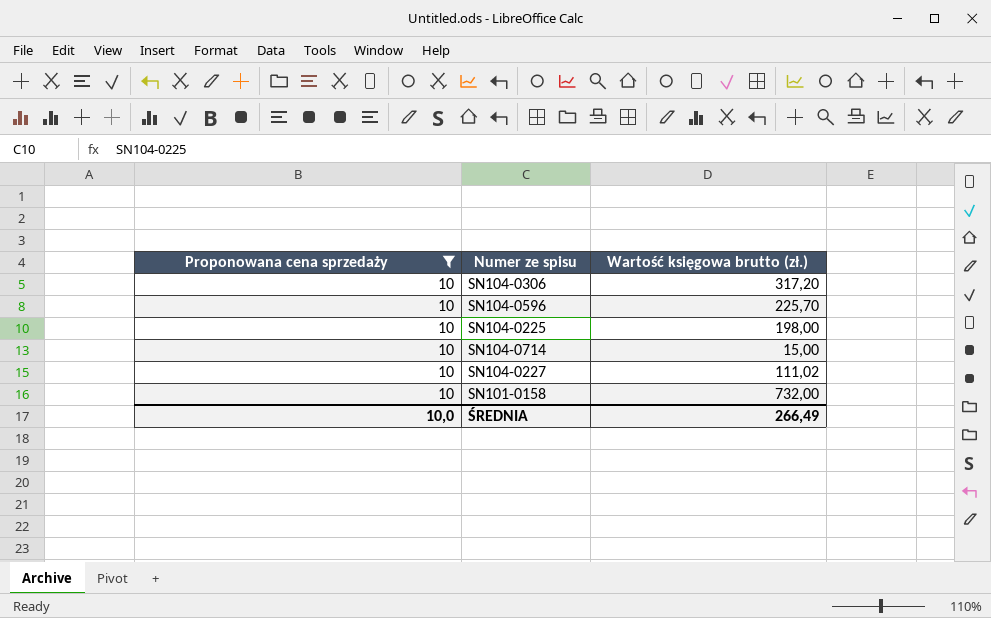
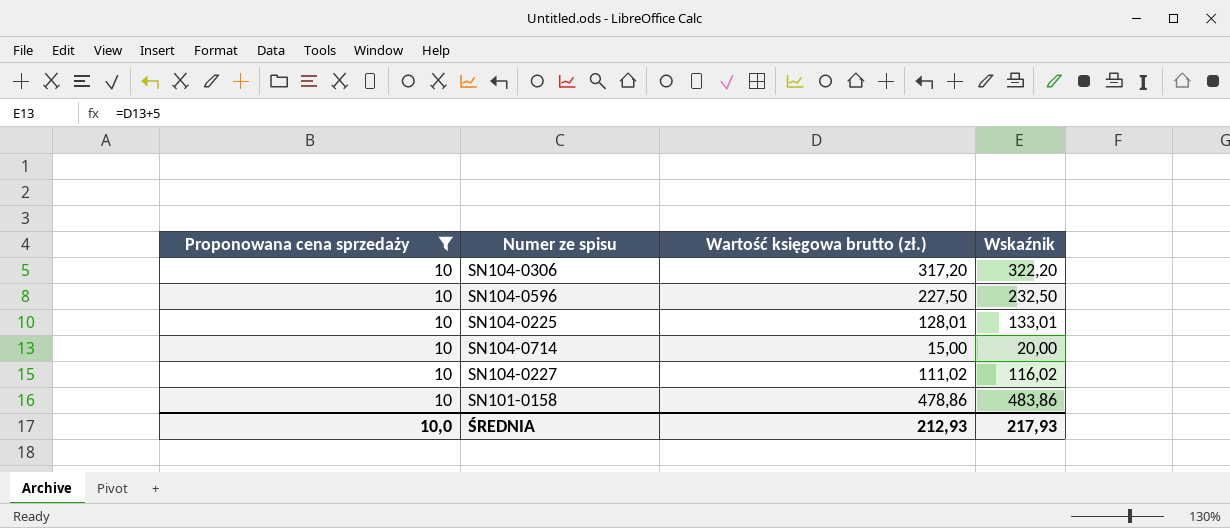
column Wskaźnik | formula: none -> [Wartość księgowa brutto (zł.)] + 5
SN104-0596 | Wartość księgowa brutto (zł.): 225,70 -> 227,50
SN104-0225 | Wartość księgowa brutto (zł.): 198,00 -> 128,01
SN101-0158 | Wartość księgowa brutto (zł.): 732,00 -> 478,86
ŚREDNIA | Wartość księgowa brutto (zł.): 266,49 -> 212,93

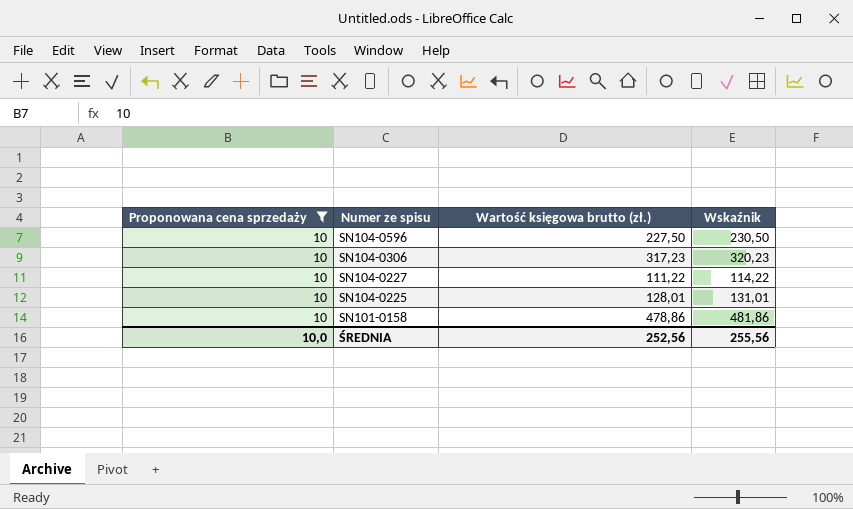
row order: none -> Numer ze spisu descending
column Wskaźnik | formula: [Wartość księgowa brutto (zł.)] + 5 -> [Wartość księgowa brutto (zł.)] + 3
row SN104-0714: 10 | 15,00 | 20,00 -> none
SN104-0306 | Wartość księgowa brutto (zł.): 317,20 -> 317,23
SN104-0227 | Wartość księgowa brutto (zł.): 111,02 -> 111,22
ŚREDNIA | Wartość księgowa brutto (zł.): 212,93 -> 252,56
ŚREDNIA | Wskaźnik: 217,93 -> 255,56

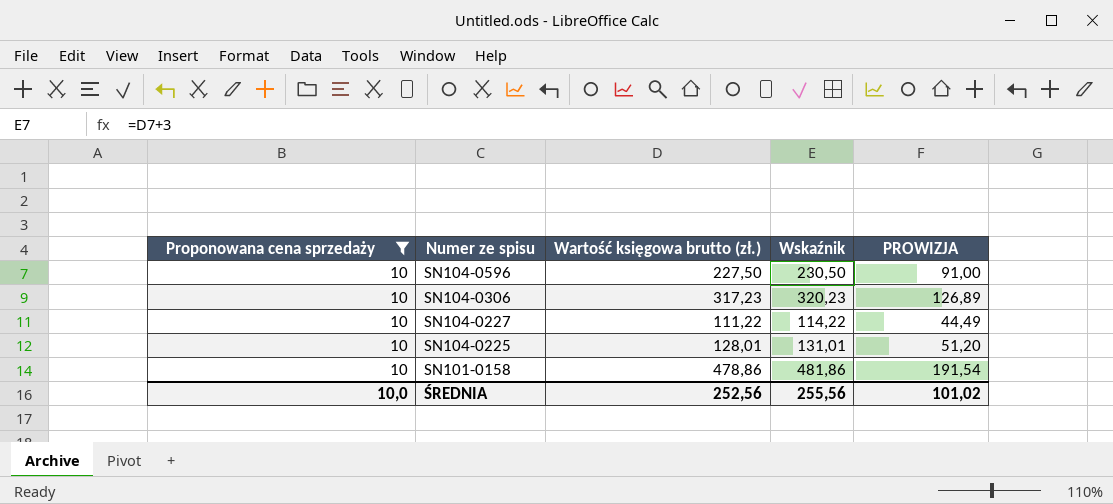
column PROWIZJA | formula: none -> [Wartość księgowa brutto (zł.)] * 0,4

